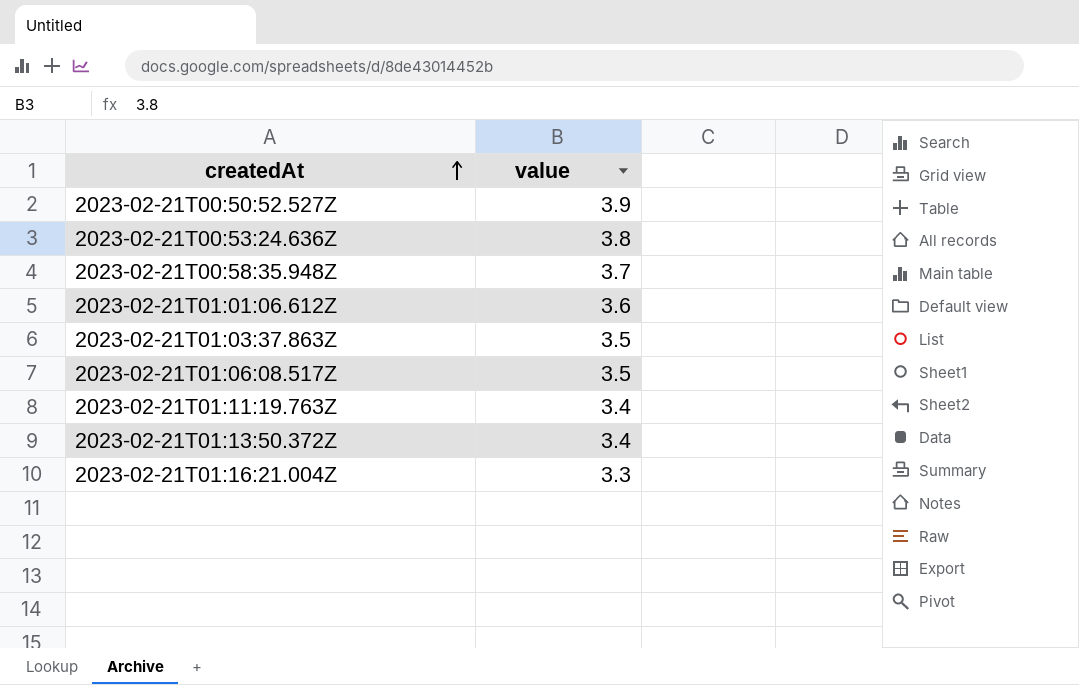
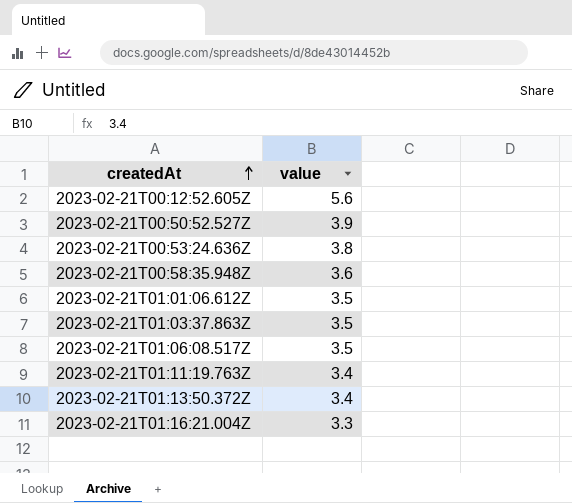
row 2023-02-21T00:12:52.605Z: none -> 5.6
2023-02-21T00:58:35.948Z | value: 3.7 -> 3.6
2023-02-21T01:01:06.612Z | value: 3.6 -> 3.5

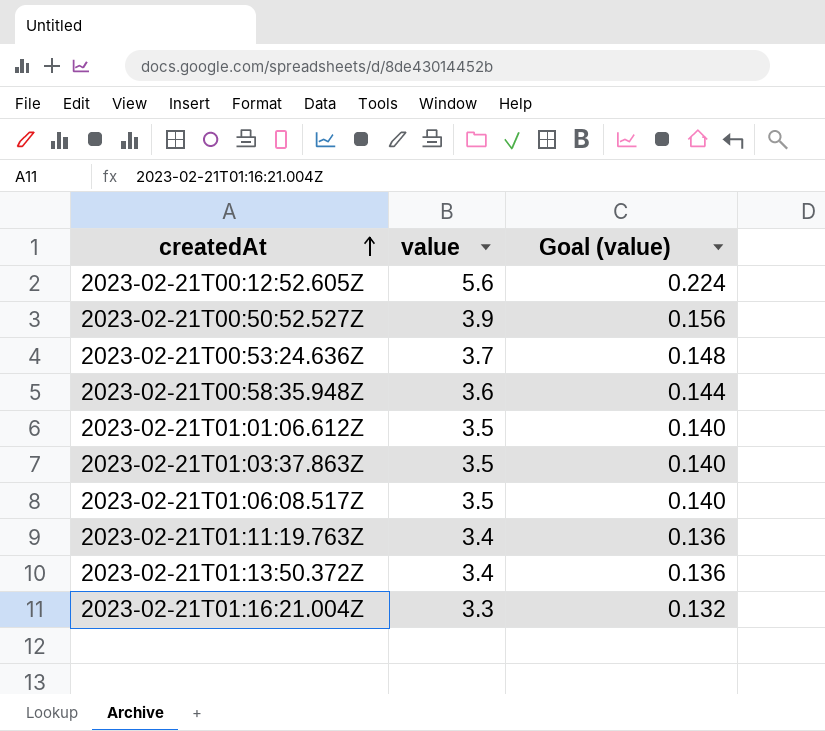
column Goal (value) | formula: none -> [value] * 0.04
2023-02-21T00:53:24.636Z | value: 3.8 -> 3.7

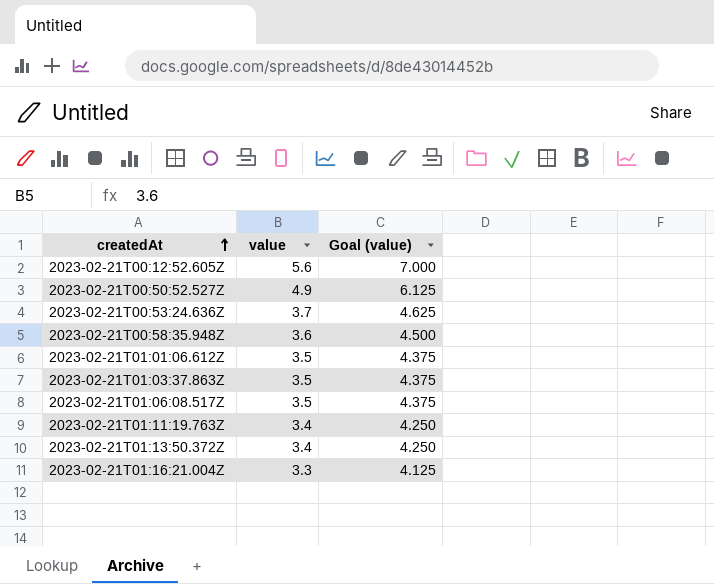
column Goal (value) | formula: [value] * 0.04 -> [value] * 1.25
2023-02-21T00:50:52.527Z | value: 3.9 -> 4.9

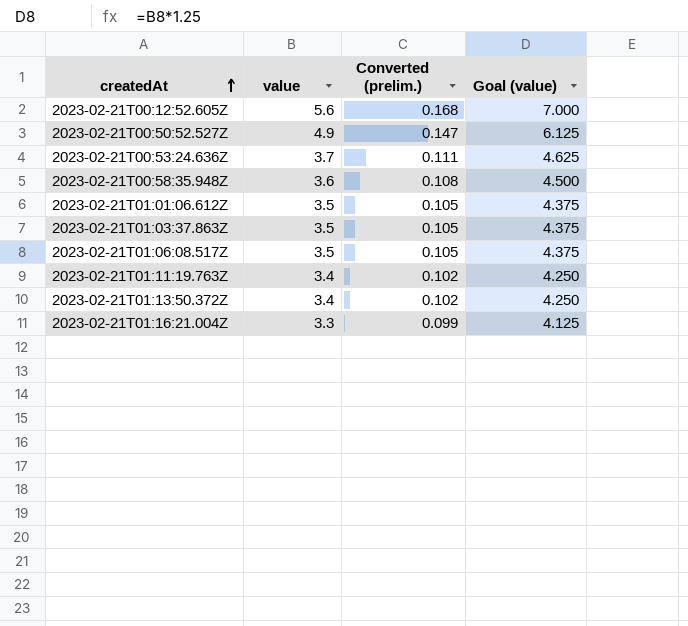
column Converted (prelim.) | formula: none -> [value] * 0.03

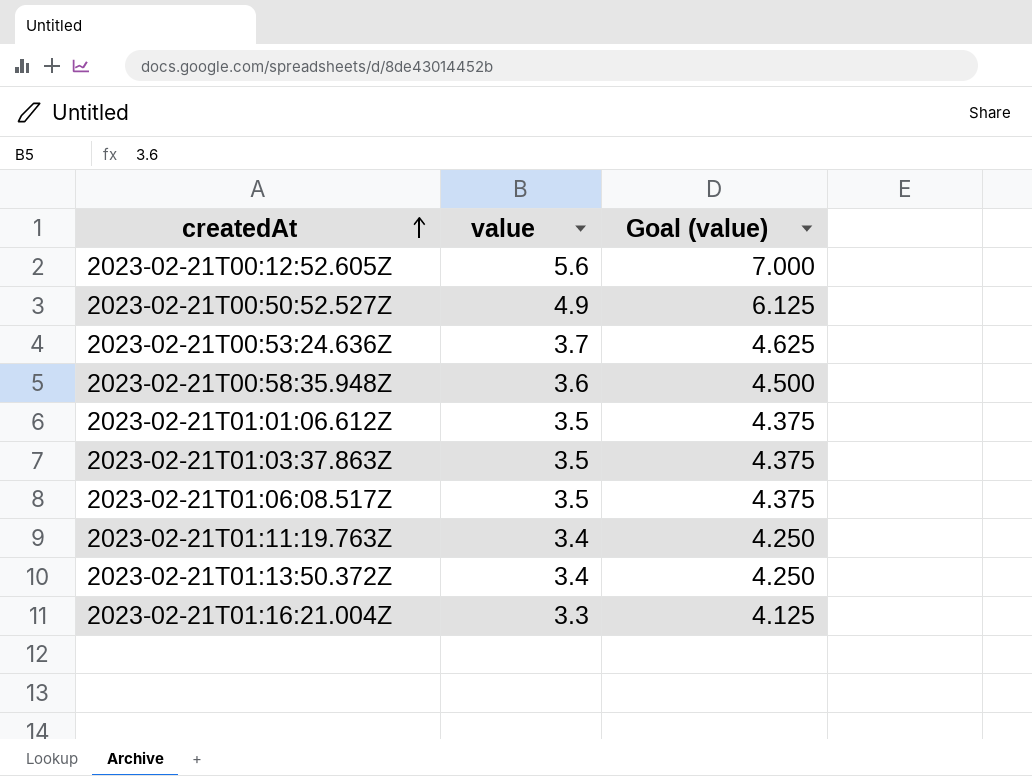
column Converted (prelim.) | formula: [value] * 0.03 -> none

